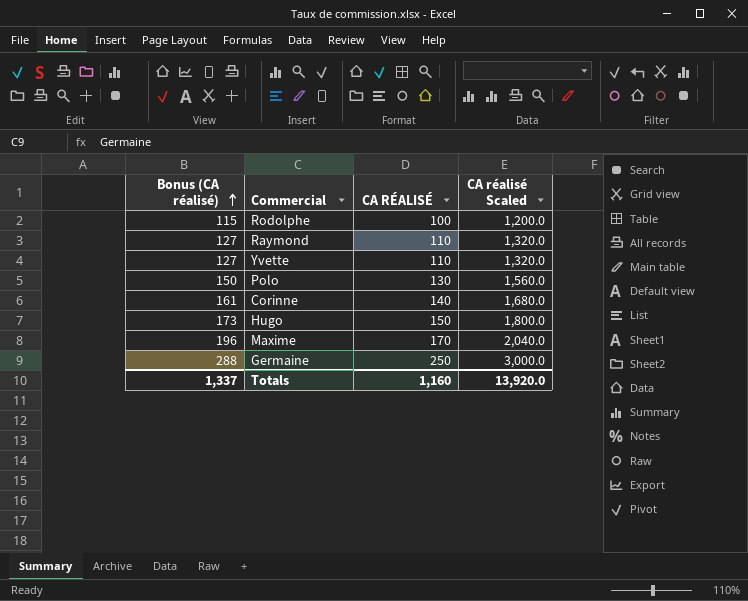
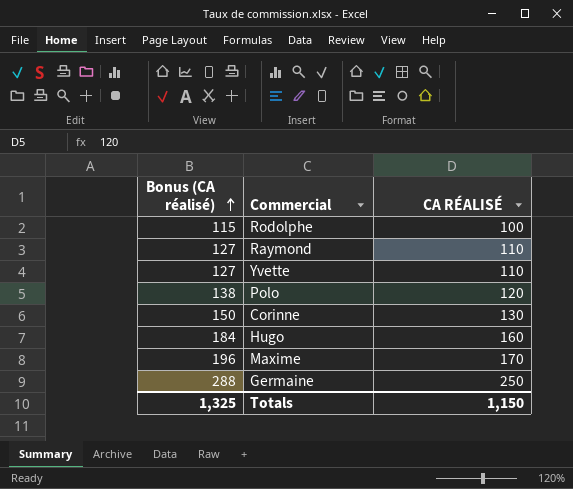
column CA réalisé Scaled | formula: [CA RÉALISÉ] * 12 -> none
Polo | Bonus (CA réalisé): 150 -> 138
Polo | CA RÉALISÉ: 130 -> 120
Corinne | Bonus (CA réalisé): 161 -> 150
Corinne | CA RÉALISÉ: 140 -> 130
Hugo | Bonus (CA réalisé): 173 -> 184
Hugo | CA RÉALISÉ: 150 -> 160
Totals | Bonus (CA réalisé): 1,337 -> 1,325
Totals | CA RÉALISÉ: 1,160 -> 1,150

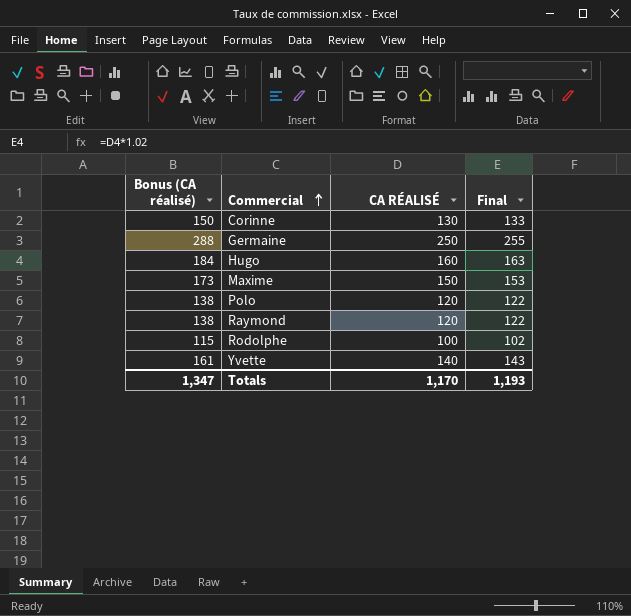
row order: Bonus (CA réalisé) ascending -> Commercial ascending
column Final | formula: none -> [CA RÉALISÉ] * 1.02
Maxime | Bonus (CA réalisé): 196 -> 173
Maxime | CA RÉALISÉ: 170 -> 150
Raymond | Bonus (CA réalisé): 127 -> 138
Raymond | CA RÉALISÉ: 110 -> 120
Yvette | Bonus (CA réalisé): 127 -> 161
Yvette | CA RÉALISÉ: 110 -> 140
Totals | Bonus (CA réalisé): 1,325 -> 1,347
Totals | CA RÉALISÉ: 1,150 -> 1,170

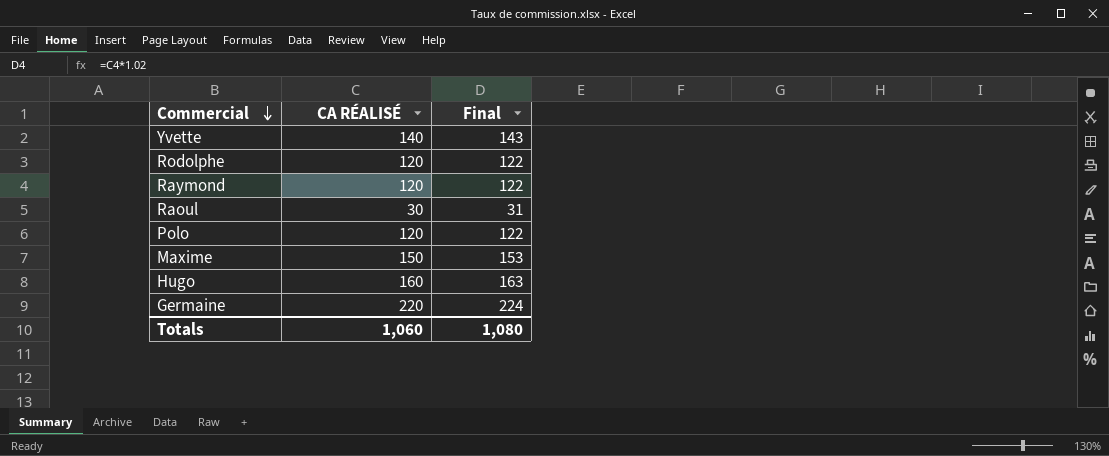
row order: Commercial ascending -> Commercial descending
column Bonus (CA réalisé) | formula: [CA RÉALISÉ] * 1.15 -> none
row Corinne: 150 | 130 | 133 -> none
Rodolphe | CA RÉALISÉ: 100 -> 120
Rodolphe | Final: 102 -> 122
row Raoul: none -> 30 | 31
Germaine | CA RÉALISÉ: 250 -> 220
Germaine | Final: 255 -> 224
Totals | CA RÉALISÉ: 1,170 -> 1,060
Totals | Final: 1,193 -> 1,080

